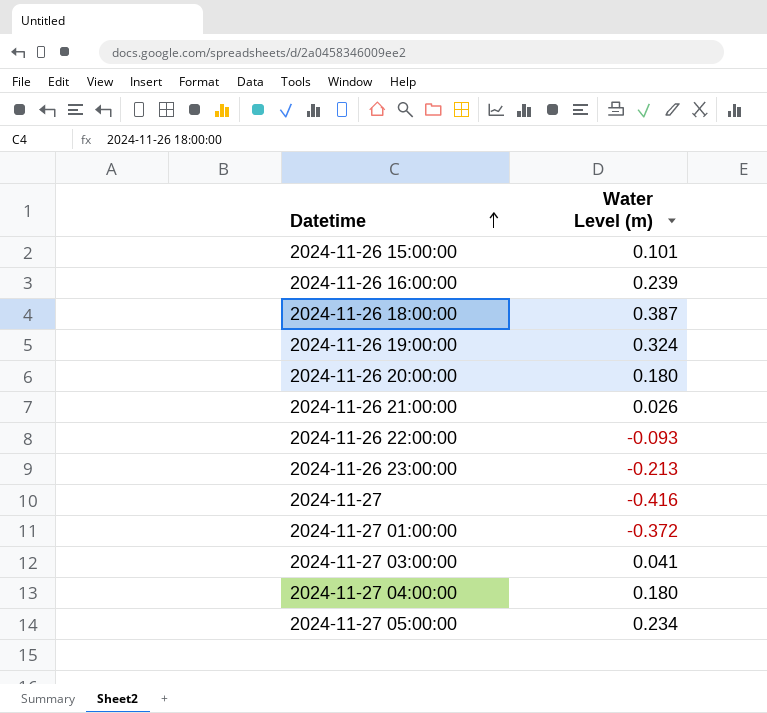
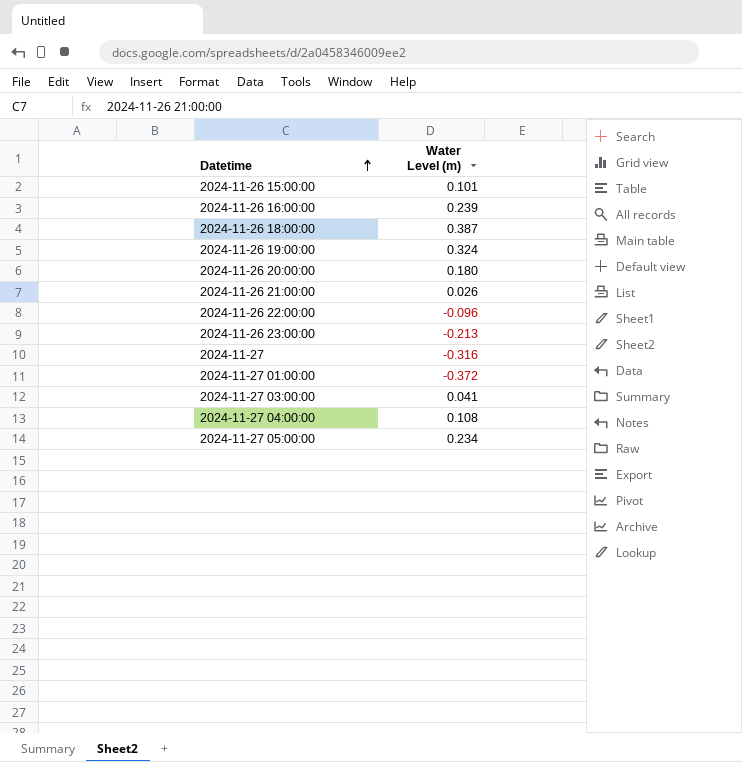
2024-11-26 22:00:00 | Water Level (m): -0.093 -> -0.096
2024-11-27 | Water Level (m): -0.416 -> -0.316
2024-11-27 04:00:00 | Water Level (m): 0.180 -> 0.108

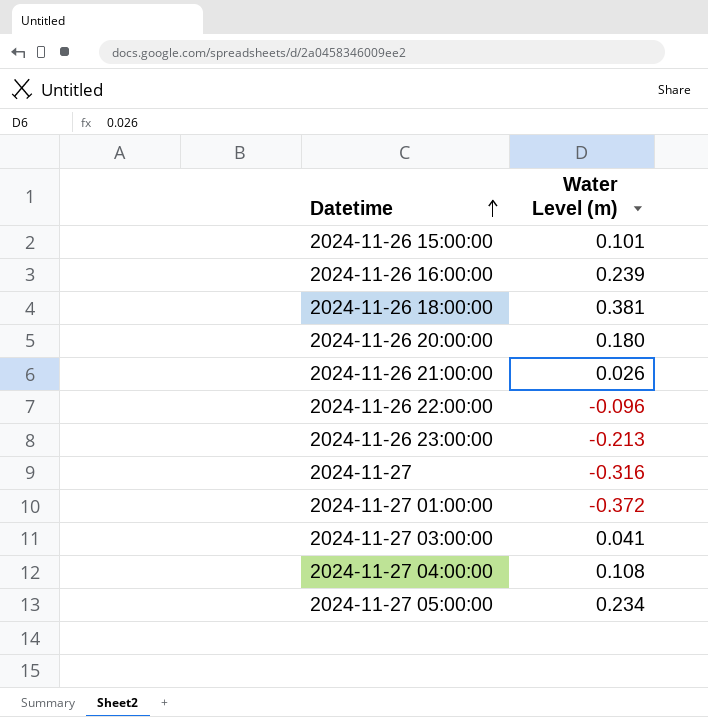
row 2024-11-26 19:00:00: 0.324 -> none
2024-11-26 18:00:00 | Water Level (m): 0.387 -> 0.381

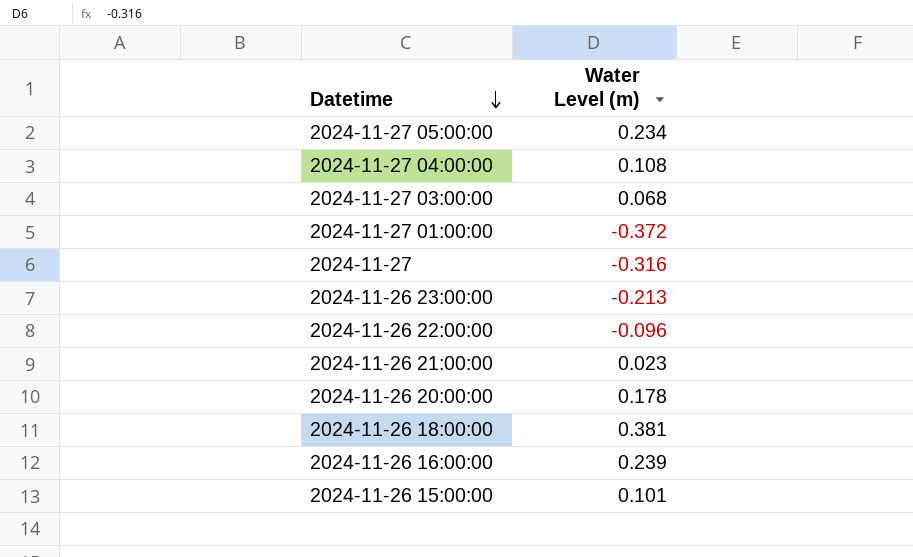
row order: Datetime ascending -> Datetime descending
2024-11-27 03:00:00 | Water Level (m): 0.041 -> 0.068
2024-11-26 21:00:00 | Water Level (m): 0.026 -> 0.023
2024-11-26 20:00:00 | Water Level (m): 0.180 -> 0.178

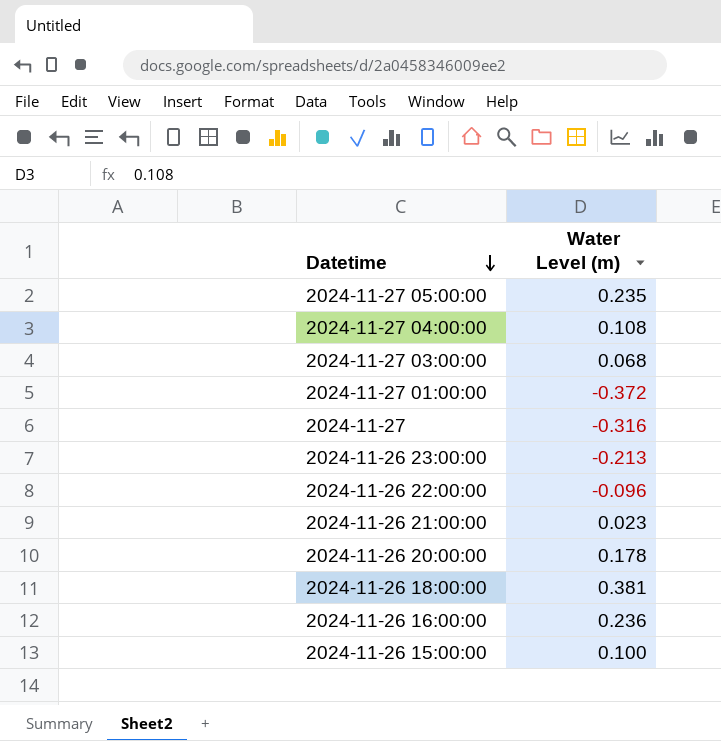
2024-11-27 05:00:00 | Water Level (m): 0.234 -> 0.235
2024-11-26 16:00:00 | Water Level (m): 0.239 -> 0.236
2024-11-26 15:00:00 | Water Level (m): 0.101 -> 0.100

